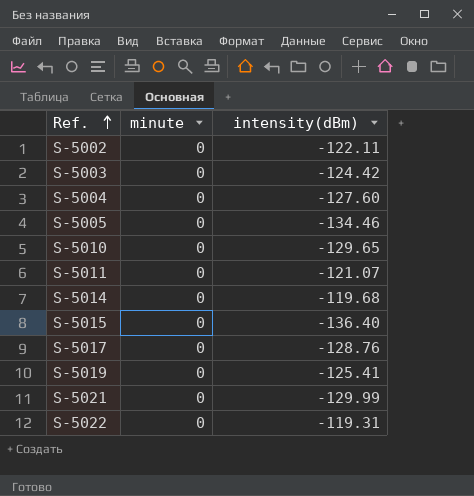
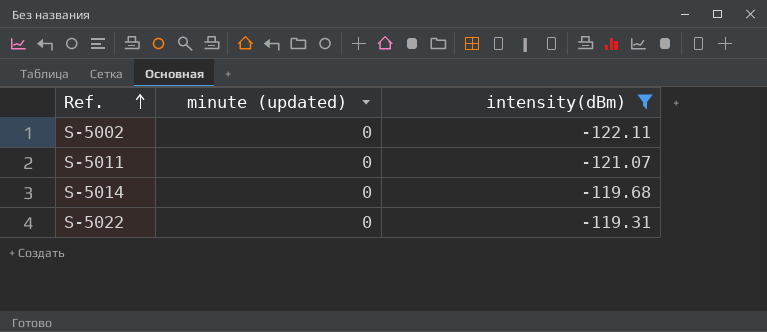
filter: none -> intensity(dBm) >= -122.11
column name: minute -> minute (updated)

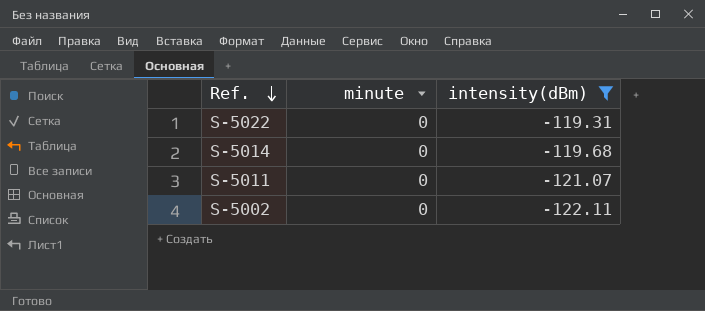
row order: Ref. ascending -> Ref. descending
column name: minute (updated) -> minute

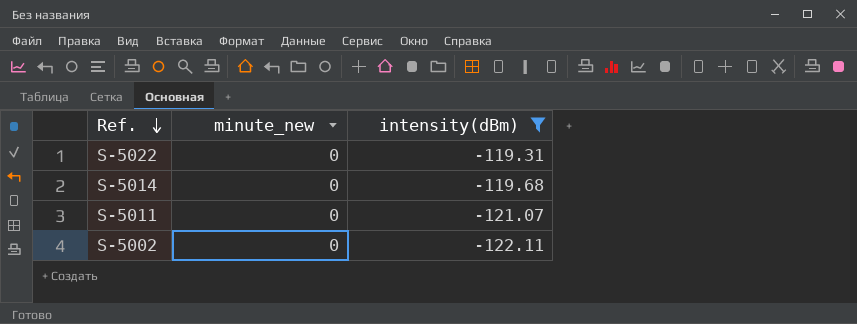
column name: minute -> minute_new

